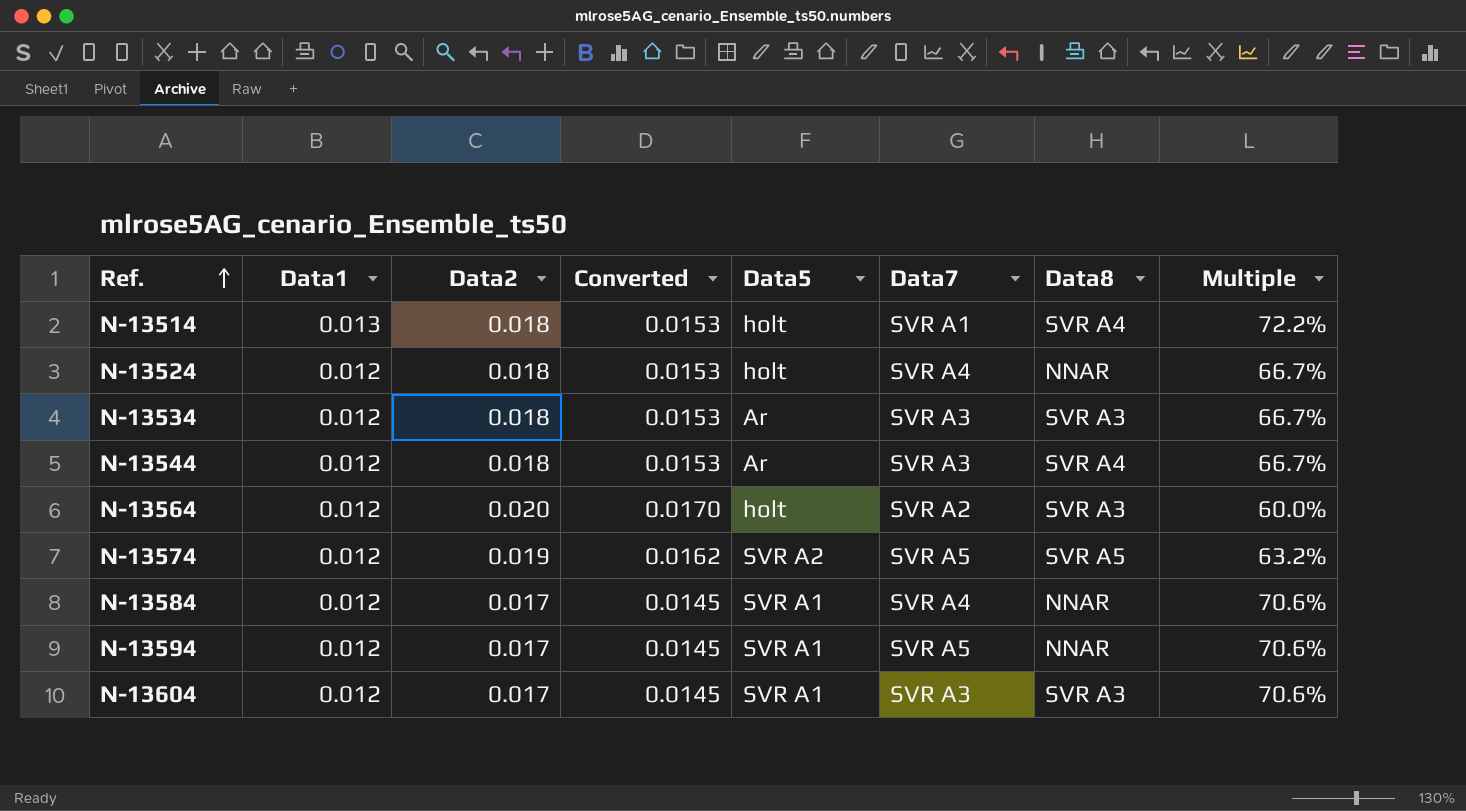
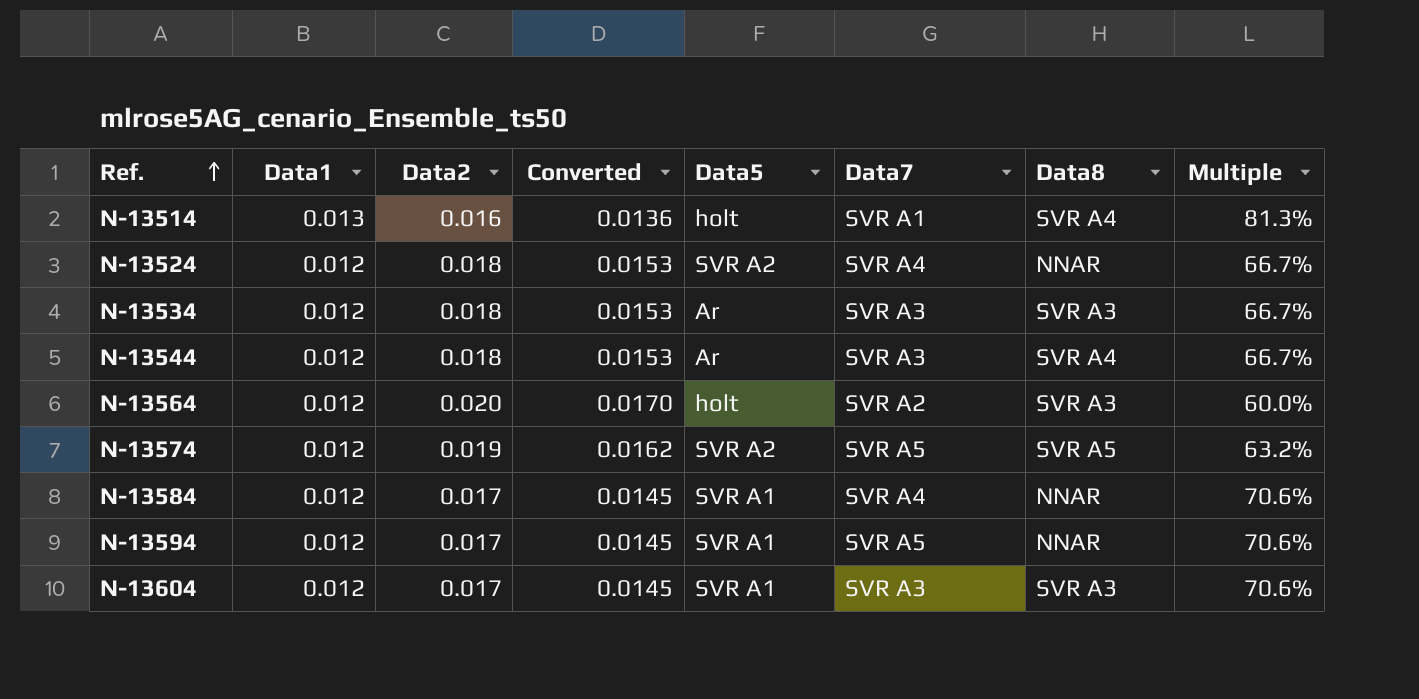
N-13514 | Data2: 0.018 -> 0.016
N-13514 | Converted: 0.0153 -> 0.0136
N-13514 | Multiple: 72.2% -> 81.3%
N-13524 | Data5: holt -> SVR A2

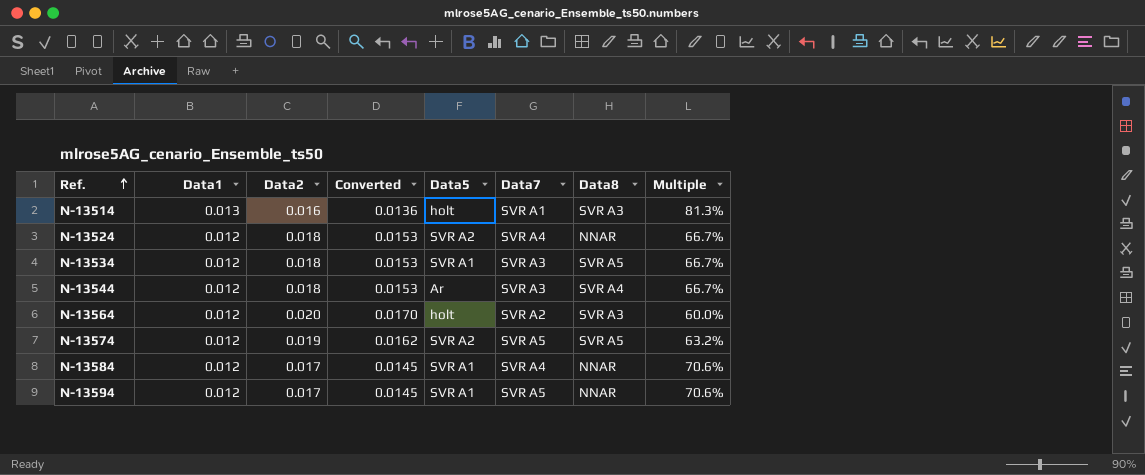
row N-13604: 0.012 | 0.017 | 0.0145 | SVR A1 | SVR A3 | SVR A3 | 70.6% -> none
N-13514 | Data8: SVR A4 -> SVR A3
N-13534 | Data5: Ar -> SVR A1
N-13534 | Data8: SVR A3 -> SVR A5

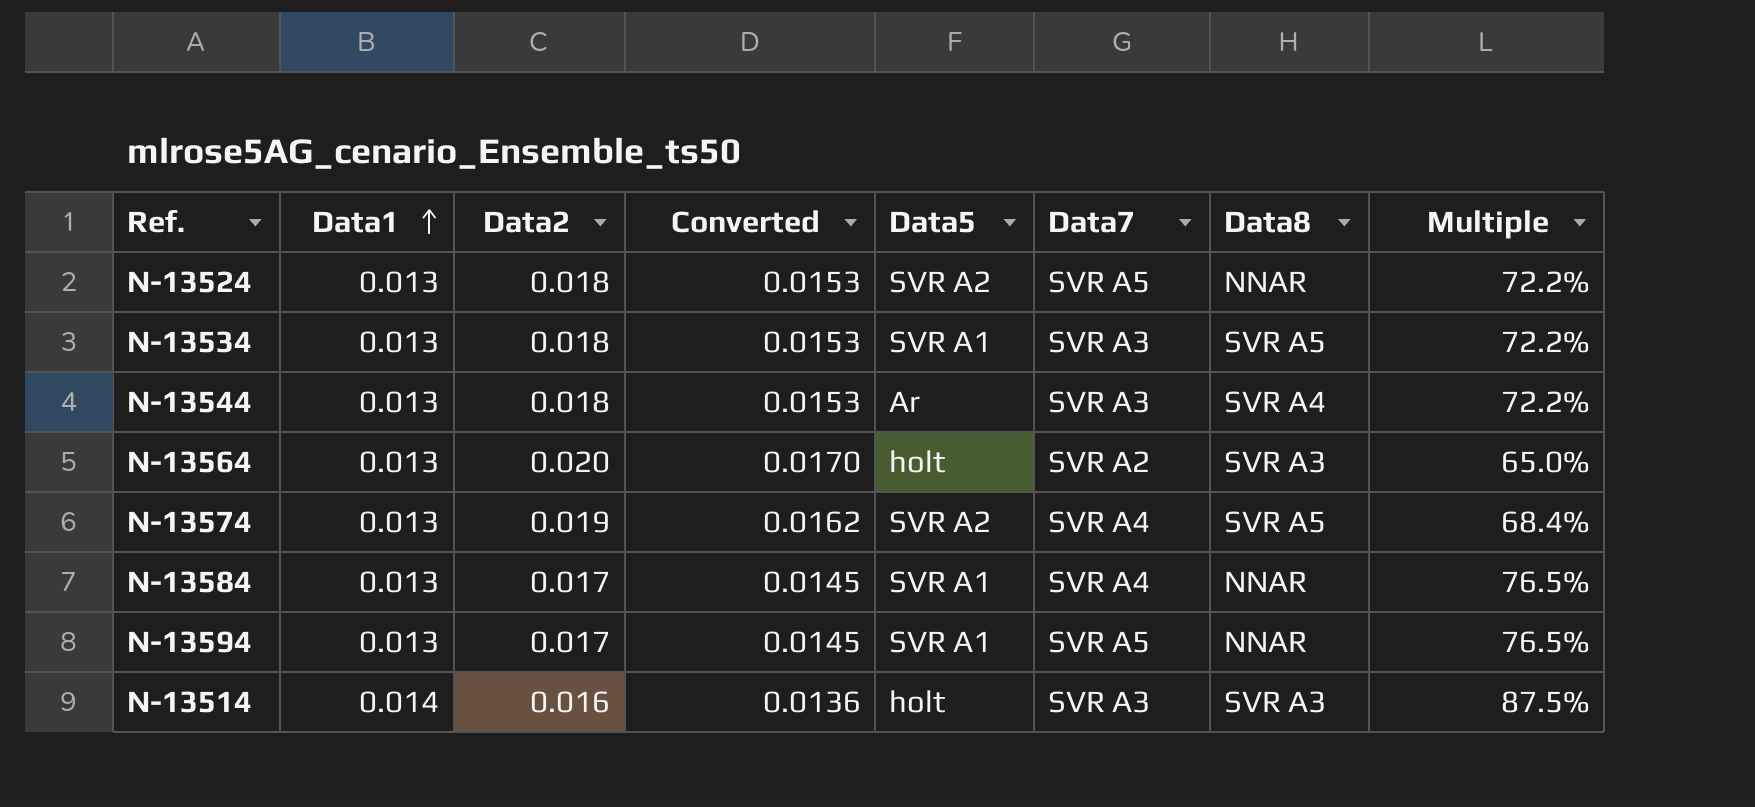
row order: Ref. ascending -> Data1 ascending
N-13524 | Data1: 0.012 -> 0.013
N-13524 | Data7: SVR A4 -> SVR A5
N-13524 | Multiple: 66.7% -> 72.2%
N-13534 | Data1: 0.012 -> 0.013
N-13534 | Multiple: 66.7% -> 72.2%
N-13544 | Data1: 0.012 -> 0.013
N-13544 | Multiple: 66.7% -> 72.2%
N-13564 | Data1: 0.012 -> 0.013
N-13564 | Multiple: 60.0% -> 65.0%
N-13574 | Data1: 0.012 -> 0.013
N-13574 | Data7: SVR A5 -> SVR A4
N-13574 | Multiple: 63.2% -> 68.4%
N-13584 | Data1: 0.012 -> 0.013
N-13584 | Multiple: 70.6% -> 76.5%
N-13594 | Data1: 0.012 -> 0.013
N-13594 | Multiple: 70.6% -> 76.5%
N-13514 | Data1: 0.013 -> 0.014
N-13514 | Data7: SVR A1 -> SVR A3
N-13514 | Multiple: 81.3% -> 87.5%

